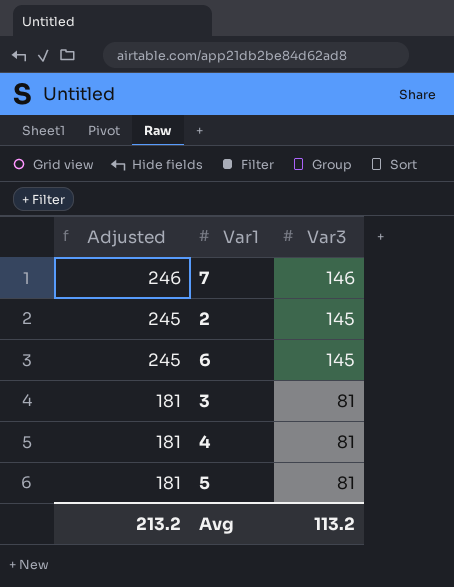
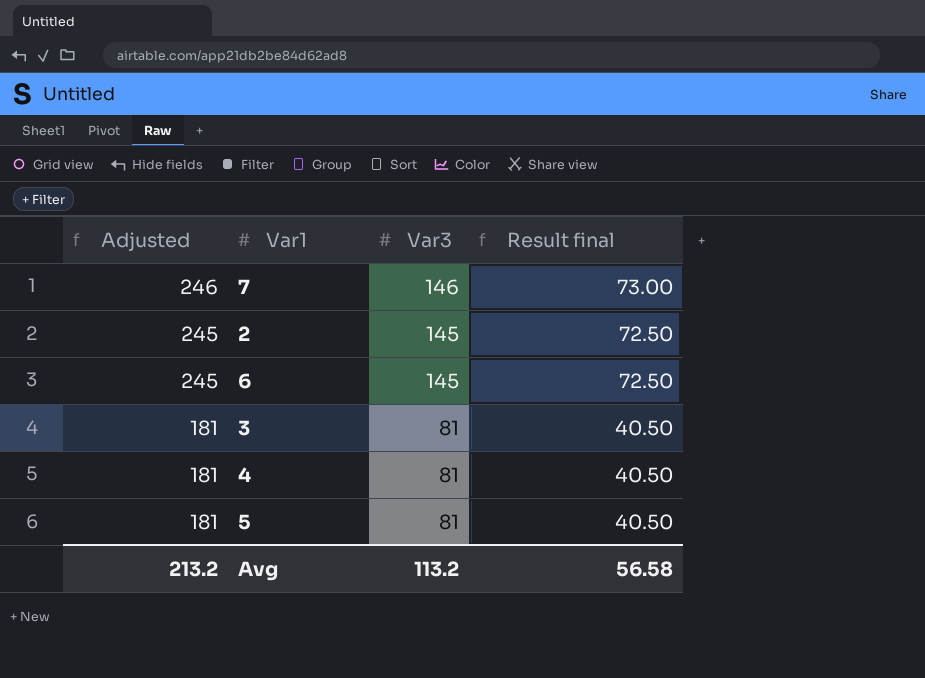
column Result final | formula: none -> [Var3] * 0.5

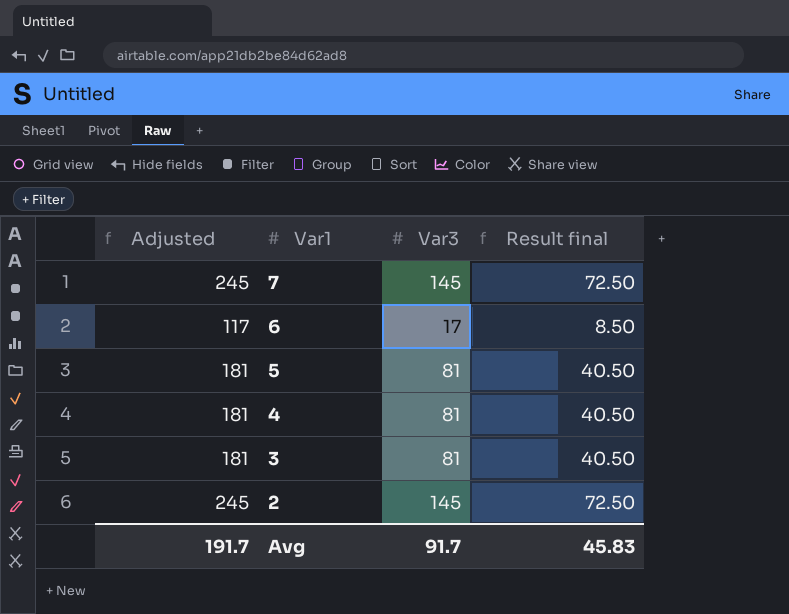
row order: Adjusted descending -> Var1 descending
7 | Adjusted: 246 -> 245
7 | Var3: 146 -> 145
7 | Result final: 73.00 -> 72.50
6 | Adjusted: 245 -> 117
6 | Var3: 145 -> 17
6 | Result final: 72.50 -> 8.50
Avg | Adjusted: 213.2 -> 191.7
Avg | Var3: 113.2 -> 91.7
Avg | Result final: 56.58 -> 45.83

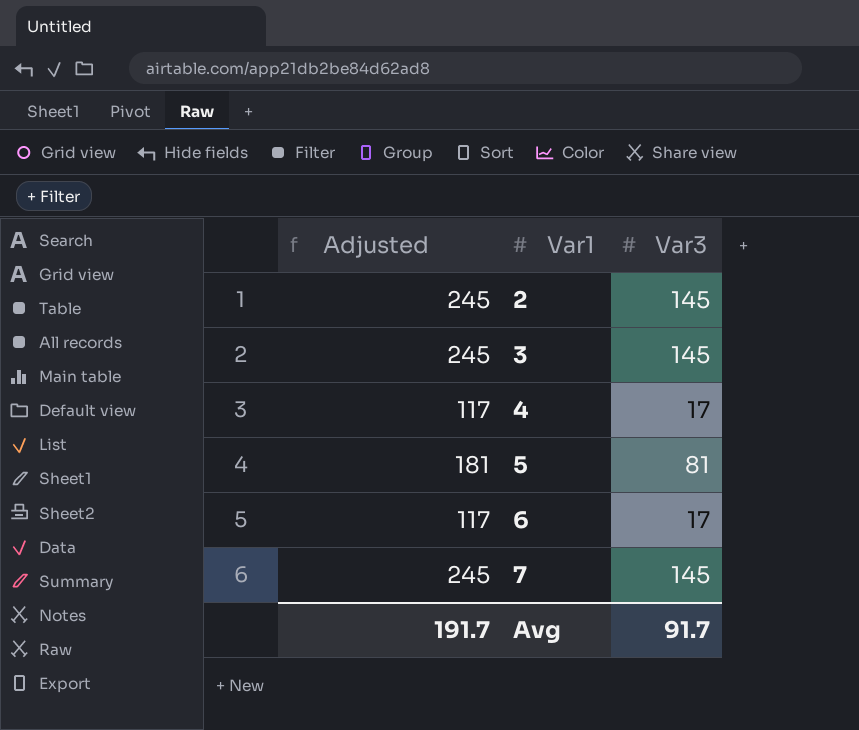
row order: Var1 descending -> Var1 ascending
column Result final | formula: [Var3] * 0.5 -> none
3 | Adjusted: 181 -> 245
3 | Var3: 81 -> 145
4 | Adjusted: 181 -> 117
4 | Var3: 81 -> 17

